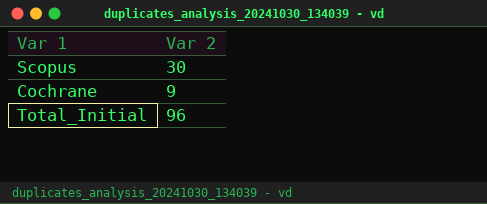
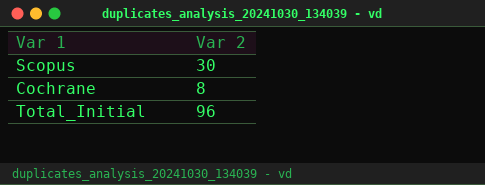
Cochrane | Var 2: 9 -> 8

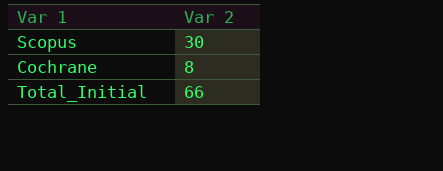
Total_Initial | Var 2: 96 -> 66

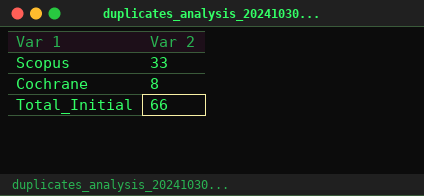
Scopus | Var 2: 30 -> 33

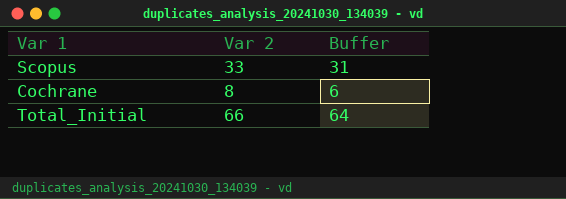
column Buffer | formula: none -> [Var 2] - 2

